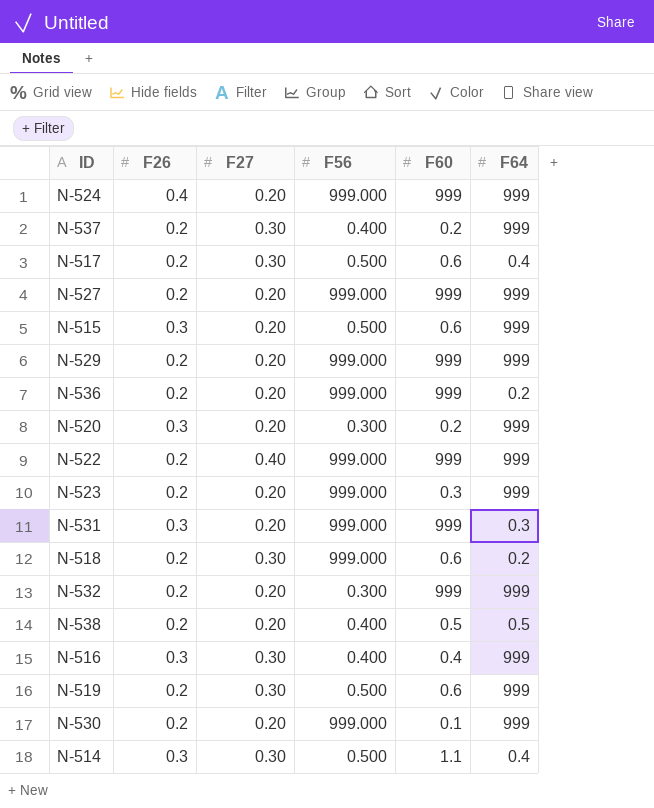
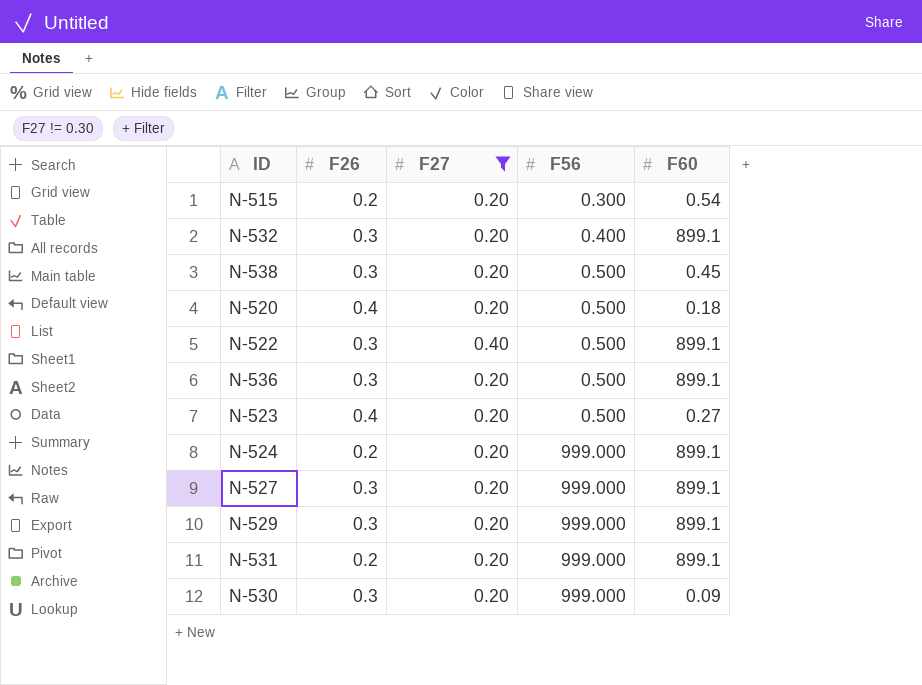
filter: none -> F27 != 0.30
row order: none -> F56 ascending
column F64 | position: 6 -> none
N-515 | F26: 0.3 -> 0.2
N-515 | F56: 0.500 -> 0.300
N-515 | F60: 0.6 -> 0.54
N-532 | F26: 0.2 -> 0.3
N-532 | F56: 0.300 -> 0.400
N-532 | F60: 999 -> 899.1
N-538 | F26: 0.2 -> 0.3
N-538 | F56: 0.400 -> 0.500
N-538 | F60: 0.5 -> 0.45
N-520 | F26: 0.3 -> 0.4
N-520 | F56: 0.300 -> 0.500
N-520 | F60: 0.2 -> 0.18
N-522 | F26: 0.2 -> 0.3
N-522 | F56: 999.000 -> 0.500
N-522 | F60: 999 -> 899.1
N-536 | F26: 0.2 -> 0.3
N-536 | F56: 999.000 -> 0.500
N-536 | F60: 999 -> 899.1
N-523 | F26: 0.2 -> 0.4
N-523 | F56: 999.000 -> 0.500
N-523 | F60: 0.3 -> 0.27
N-524 | F26: 0.4 -> 0.2
N-524 | F60: 999 -> 899.1
N-527 | F26: 0.2 -> 0.3
N-527 | F60: 999 -> 899.1
N-529 | F26: 0.2 -> 0.3
N-529 | F60: 999 -> 899.1
N-531 | F26: 0.3 -> 0.2
N-531 | F60: 999 -> 899.1
N-530 | F26: 0.2 -> 0.3
N-530 | F60: 0.1 -> 0.09

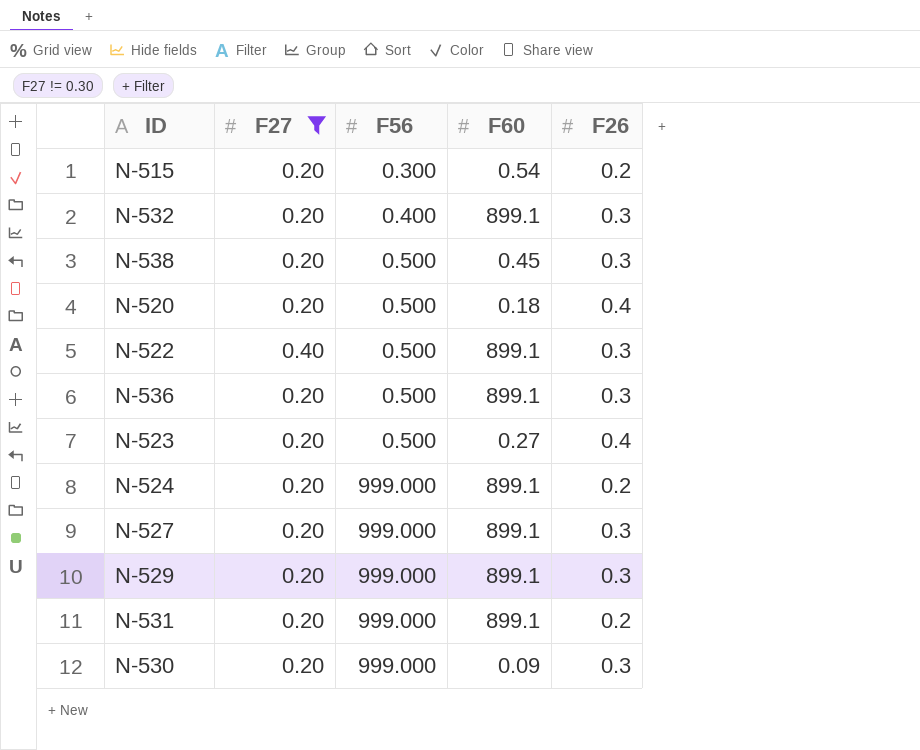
column F26 | position: 2 -> 5

